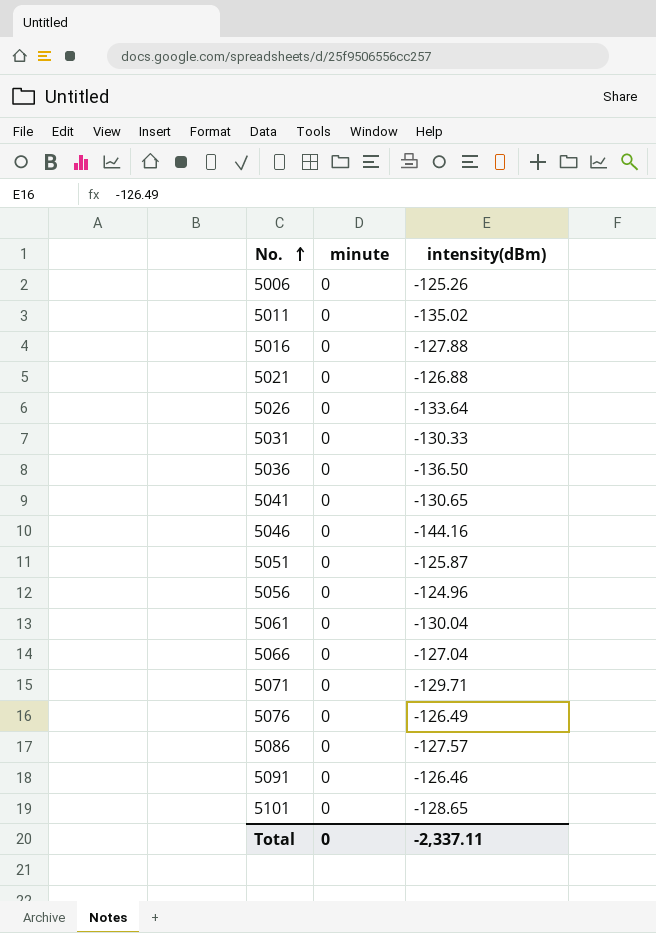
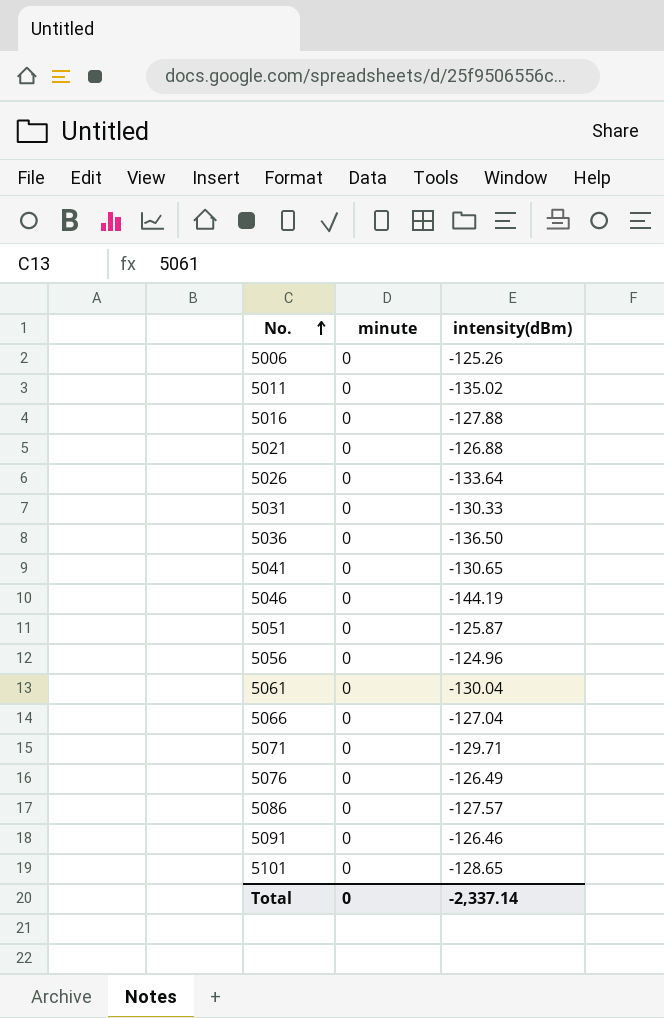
5046 | intensity(dBm): -144.16 -> -144.19
Total | intensity(dBm): -2,337.11 -> -2,337.14

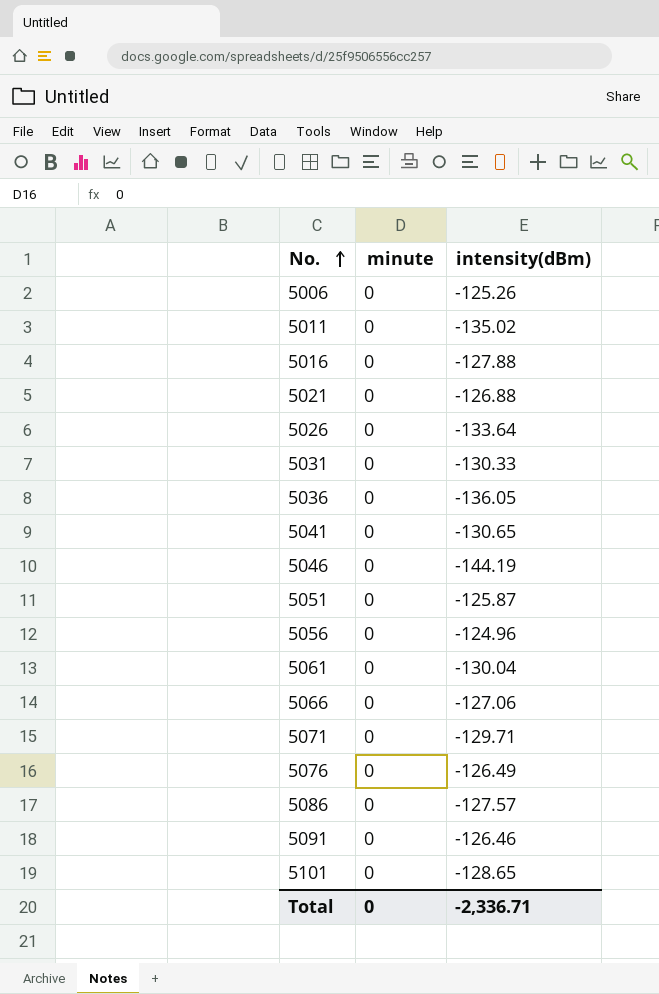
5036 | intensity(dBm): -136.50 -> -136.05
5066 | intensity(dBm): -127.04 -> -127.06
Total | intensity(dBm): -2,337.14 -> -2,336.71

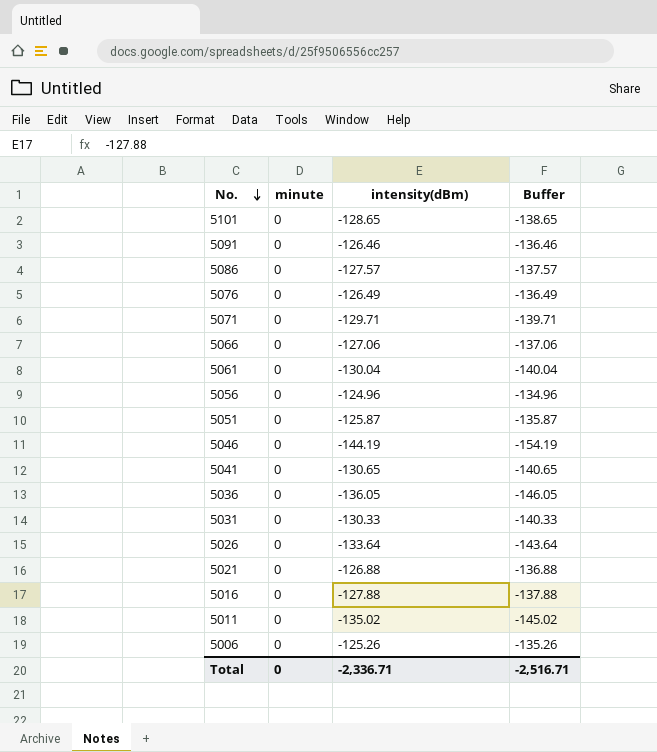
row order: No. ascending -> No. descending
column Buffer | formula: none -> [intensity(dBm)] - 10

